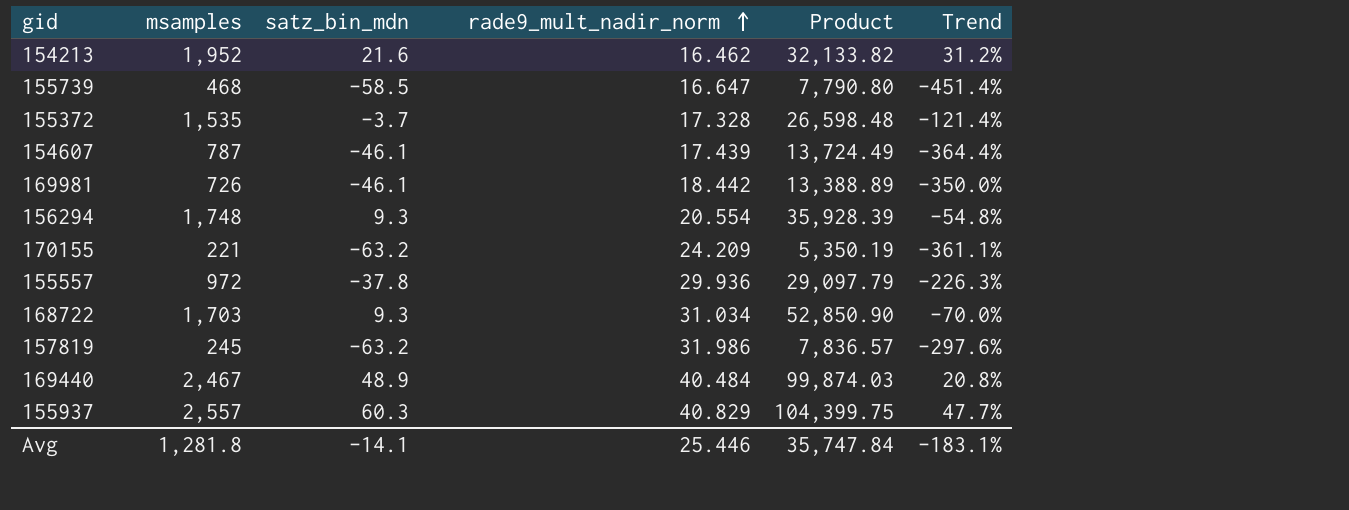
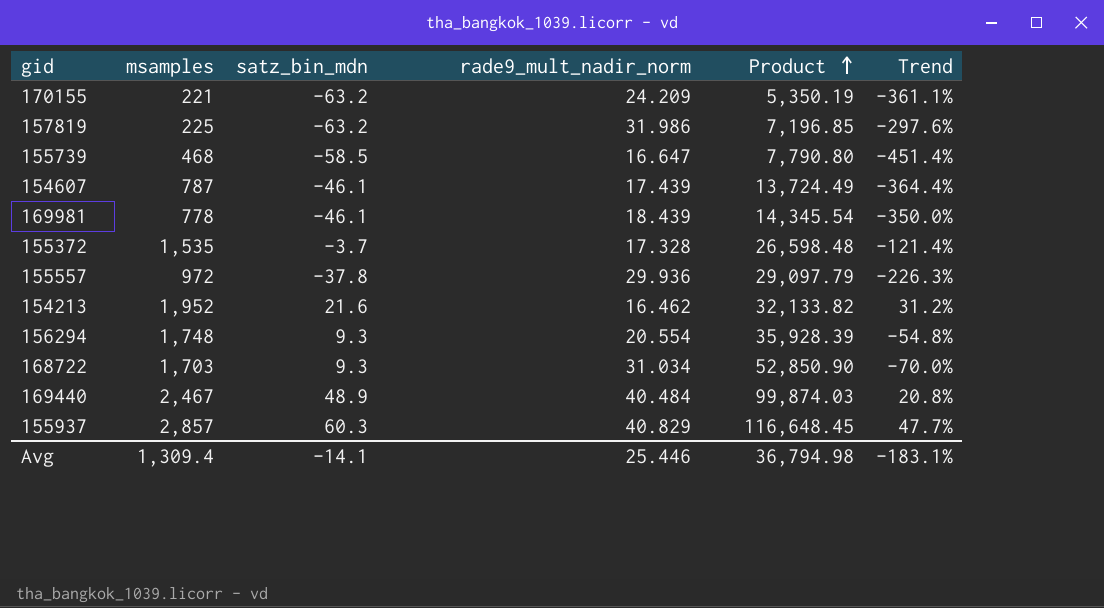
row order: rade9_mult_nadir_norm ascending -> Product ascending
157819 | msamples: 245 -> 225
157819 | Product: 7,836.57 -> 7,196.85
169981 | msamples: 726 -> 778
169981 | rade9_mult_nadir_norm: 18.442 -> 18.439
169981 | Product: 13,388.89 -> 14,345.54
155937 | msamples: 2,557 -> 2,857
155937 | Product: 104,399.75 -> 116,648.45
Avg | msamples: 1,281.8 -> 1,309.4
Avg | Product: 35,747.84 -> 36,794.98

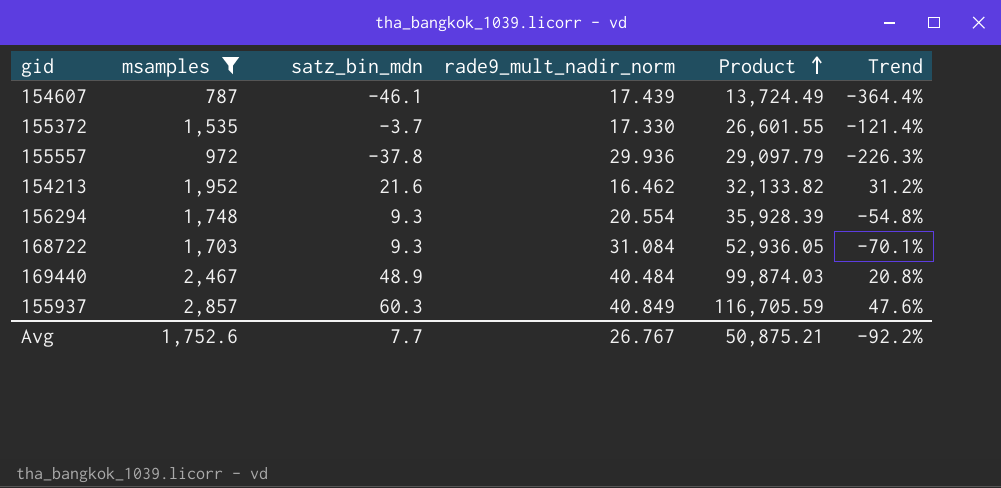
filter: none -> msamples >= 787
155372 | rade9_mult_nadir_norm: 17.328 -> 17.330
155372 | Product: 26,598.48 -> 26,601.55
168722 | rade9_mult_nadir_norm: 31.034 -> 31.084
168722 | Product: 52,850.90 -> 52,936.05
168722 | Trend: -70.0% -> -70.1%
155937 | rade9_mult_nadir_norm: 40.829 -> 40.849
155937 | Product: 116,648.45 -> 116,705.59
155937 | Trend: 47.7% -> 47.6%
Avg | msamples: 1,309.4 -> 1,752.6
Avg | satz_bin_mdn: -14.1 -> 7.7
Avg | rade9_mult_nadir_norm: 25.446 -> 26.767
Avg | Product: 36,794.98 -> 50,875.21
Avg | Trend: -183.1% -> -92.2%

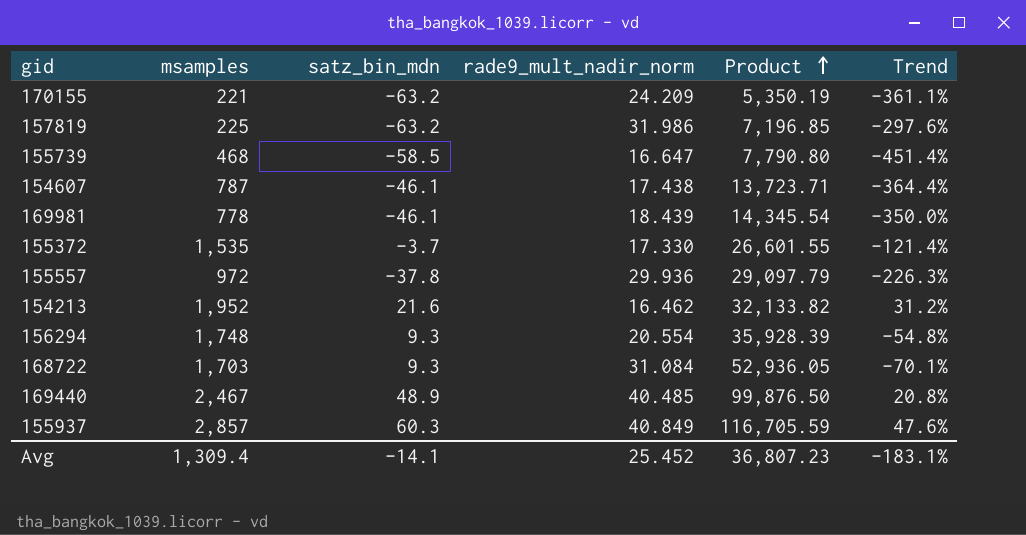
filter: msamples >= 787 -> none
154607 | rade9_mult_nadir_norm: 17.439 -> 17.438
154607 | Product: 13,724.49 -> 13,723.71
169440 | rade9_mult_nadir_norm: 40.484 -> 40.485
169440 | Product: 99,874.03 -> 99,876.50
Avg | msamples: 1,752.6 -> 1,309.4
Avg | satz_bin_mdn: 7.7 -> -14.1
Avg | rade9_mult_nadir_norm: 26.767 -> 25.452
Avg | Product: 50,875.21 -> 36,807.23
Avg | Trend: -92.2% -> -183.1%

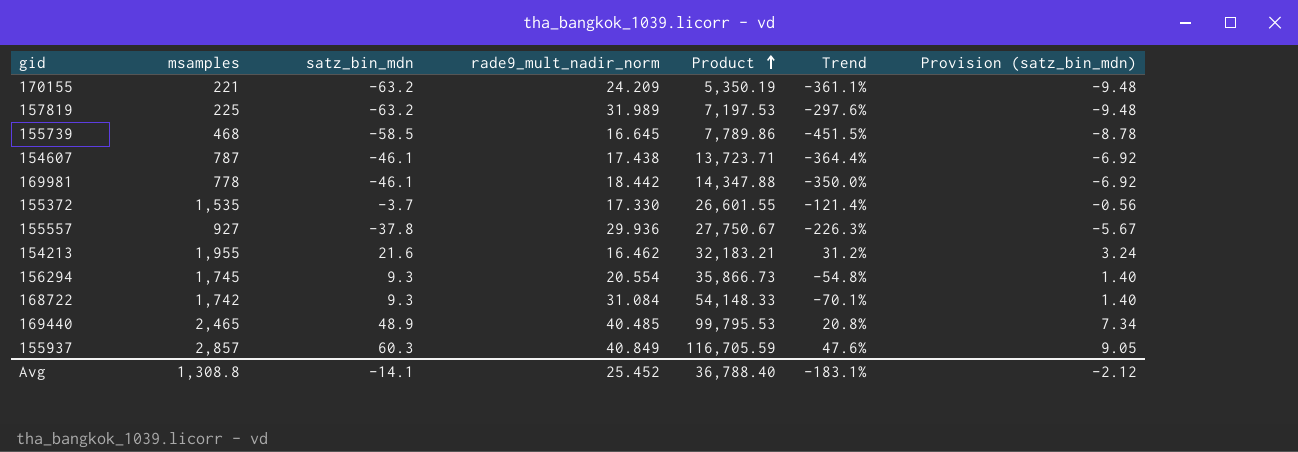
column Provision (satz_bin_mdn) | formula: none -> [satz_bin_mdn] * 0.15
157819 | rade9_mult_nadir_norm: 31.986 -> 31.989
157819 | Product: 7,196.85 -> 7,197.53
155739 | rade9_mult_nadir_norm: 16.647 -> 16.645
155739 | Product: 7,790.80 -> 7,789.86
155739 | Trend: -451.4% -> -451.5%
169981 | rade9_mult_nadir_norm: 18.439 -> 18.442
169981 | Product: 14,345.54 -> 14,347.88
155557 | msamples: 972 -> 927
155557 | Product: 29,097.79 -> 27,750.67
154213 | msamples: 1,952 -> 1,955
154213 | Product: 32,133.82 -> 32,183.21
156294 | msamples: 1,748 -> 1,745
156294 | Product: 35,928.39 -> 35,866.73
168722 | msamples: 1,703 -> 1,742
168722 | Product: 52,936.05 -> 54,148.33
169440 | msamples: 2,467 -> 2,465
169440 | Product: 99,876.50 -> 99,795.53
Avg | msamples: 1,309.4 -> 1,308.8
Avg | Product: 36,807.23 -> 36,788.40

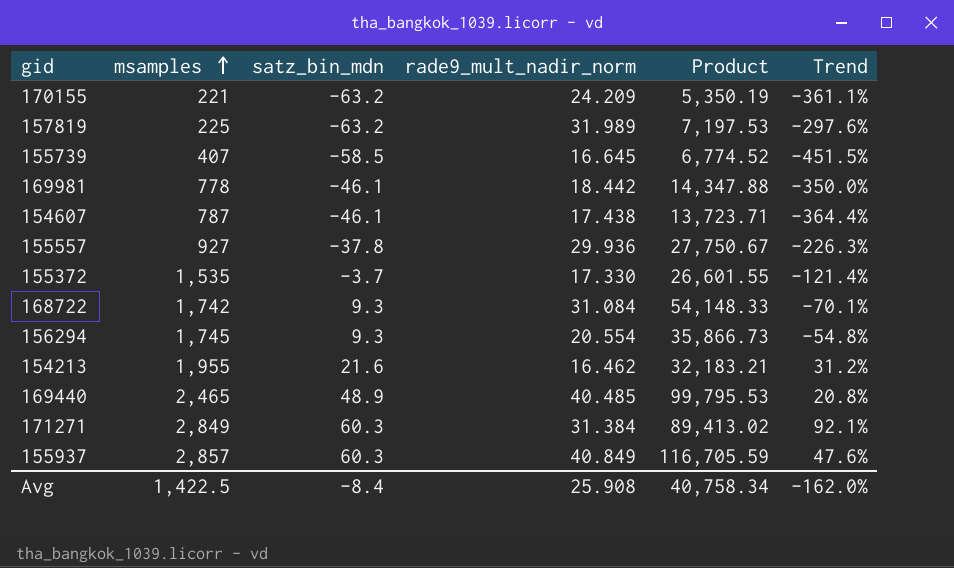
row order: Product ascending -> msamples ascending
column Provision (satz_bin_mdn) | formula: [satz_bin_mdn] * 0.15 -> none
155739 | msamples: 468 -> 407
155739 | Product: 7,789.86 -> 6,774.52
row 171271: none -> 2,849 | 60.3 | 31.384 | 89,413.02 | 92.1%
Avg | msamples: 1,308.8 -> 1,422.5
Avg | satz_bin_mdn: -14.1 -> -8.4
Avg | rade9_mult_nadir_norm: 25.452 -> 25.908
Avg | Product: 36,788.40 -> 40,758.34
Avg | Trend: -183.1% -> -162.0%

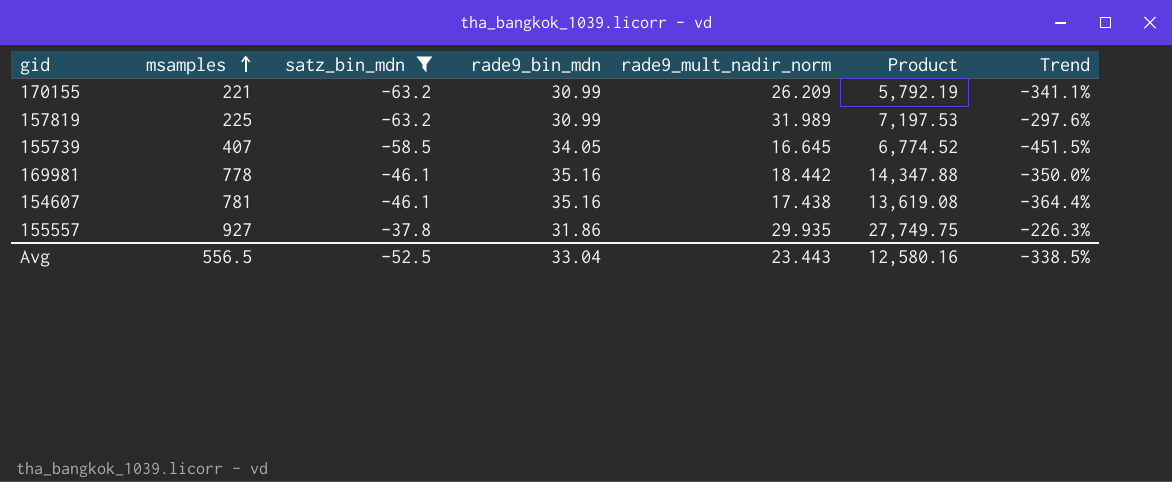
filter: none -> satz_bin_mdn <= -37.8
column rade9_bin_mdn | position: none -> 4
170155 | rade9_mult_nadir_norm: 24.209 -> 26.209
170155 | Product: 5,350.19 -> 5,792.19
170155 | Trend: -361.1% -> -341.1%
154607 | msamples: 787 -> 781
154607 | Product: 13,723.71 -> 13,619.08
155557 | rade9_mult_nadir_norm: 29.936 -> 29.935
155557 | Product: 27,750.67 -> 27,749.75
Avg | msamples: 1,422.5 -> 556.5
Avg | satz_bin_mdn: -8.4 -> -52.5
Avg | rade9_mult_nadir_norm: 25.908 -> 23.443
Avg | Product: 40,758.34 -> 12,580.16
Avg | Trend: -162.0% -> -338.5%

